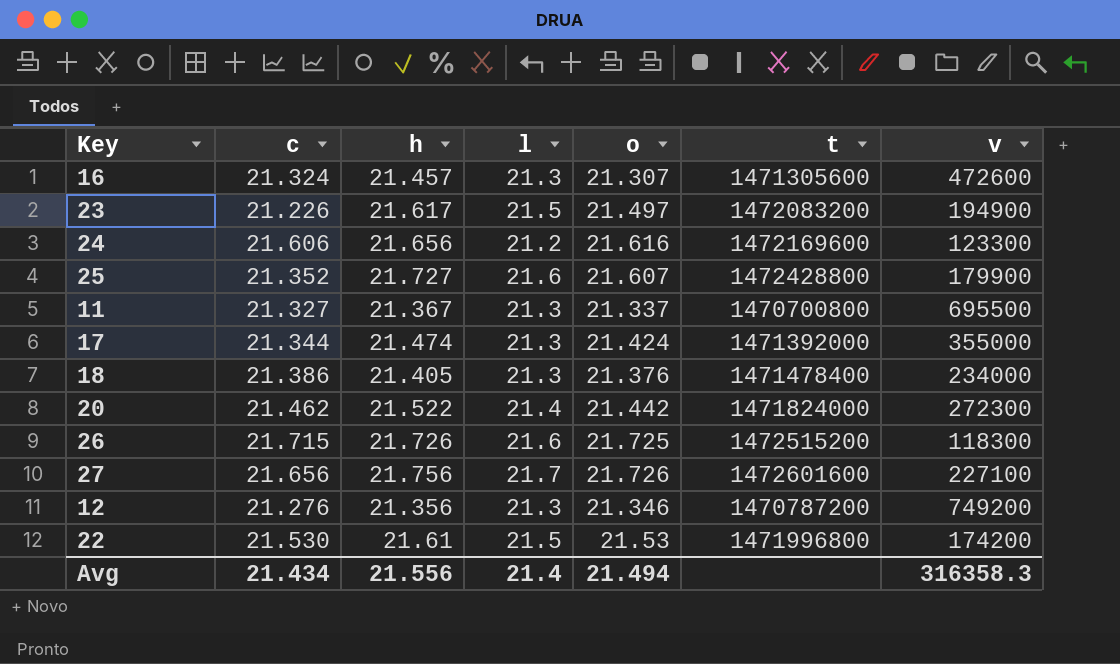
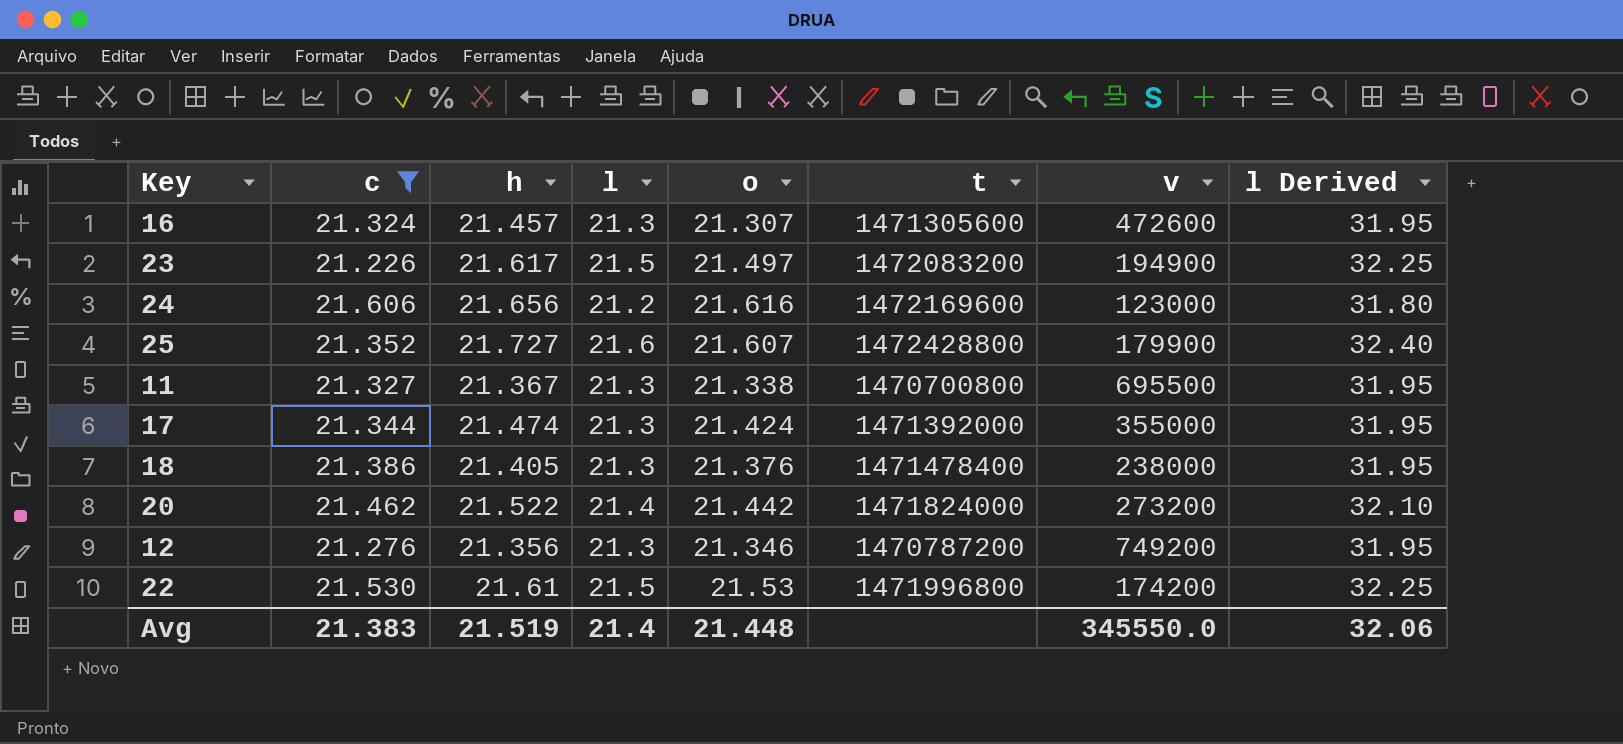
filter: none -> c <= 21.606
column l Derived | formula: none -> [l] * 1.5
24 | v: 123300 -> 123000
11 | o: 21.337 -> 21.338
18 | v: 234000 -> 238000
20 | v: 272300 -> 273200
Avg | c: 21.434 -> 21.383
Avg | h: 21.556 -> 21.519
Avg | o: 21.494 -> 21.448
Avg | v: 316358.3 -> 345550.0

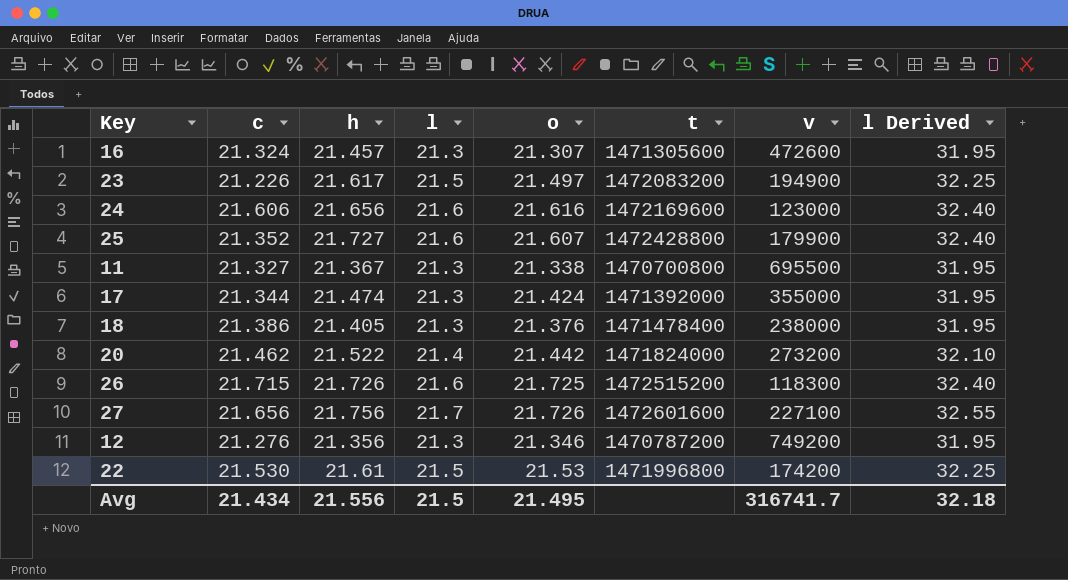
filter: c <= 21.606 -> none
24 | l: 21.2 -> 21.6
24 | l Derived: 31.80 -> 32.40
Avg | c: 21.383 -> 21.434
Avg | h: 21.519 -> 21.556
Avg | l: 21.4 -> 21.5
Avg | o: 21.448 -> 21.495
Avg | v: 345550.0 -> 316741.7
Avg | l Derived: 32.06 -> 32.18

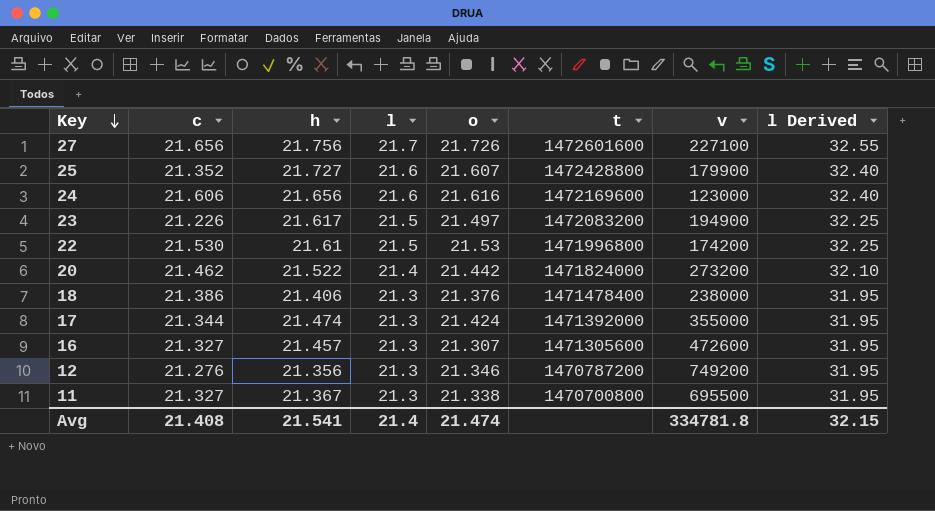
row order: none -> Key descending
row 26: 21.715 | 21.726 | 21.6 | 21.725 | 1472515200 | 118300 | 32.40 -> none
18 | h: 21.405 -> 21.406
16 | c: 21.324 -> 21.327
Avg | c: 21.434 -> 21.408
Avg | h: 21.556 -> 21.541
Avg | l: 21.5 -> 21.4
Avg | o: 21.495 -> 21.474
Avg | v: 316741.7 -> 334781.8
Avg | l Derived: 32.18 -> 32.15

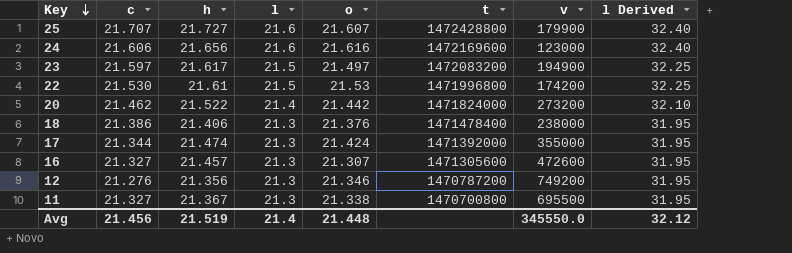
row 27: 21.656 | 21.756 | 21.7 | 21.726 | 1472601600 | 227100 | 32.55 -> none
25 | c: 21.352 -> 21.707
23 | c: 21.226 -> 21.597
Avg | c: 21.408 -> 21.456
Avg | h: 21.541 -> 21.519
Avg | o: 21.474 -> 21.448
Avg | v: 334781.8 -> 345550.0
Avg | l Derived: 32.15 -> 32.12

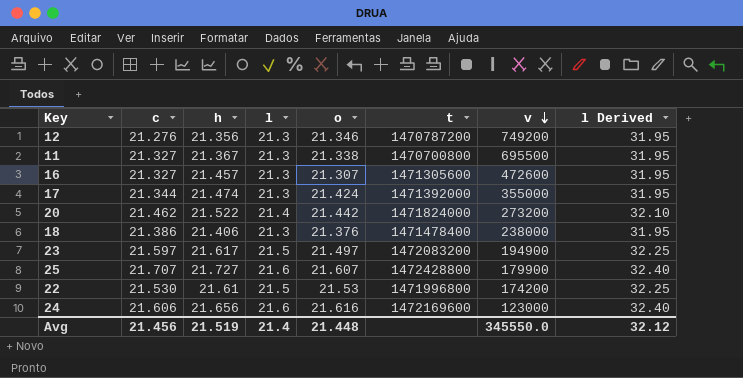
row order: Key descending -> v descending

